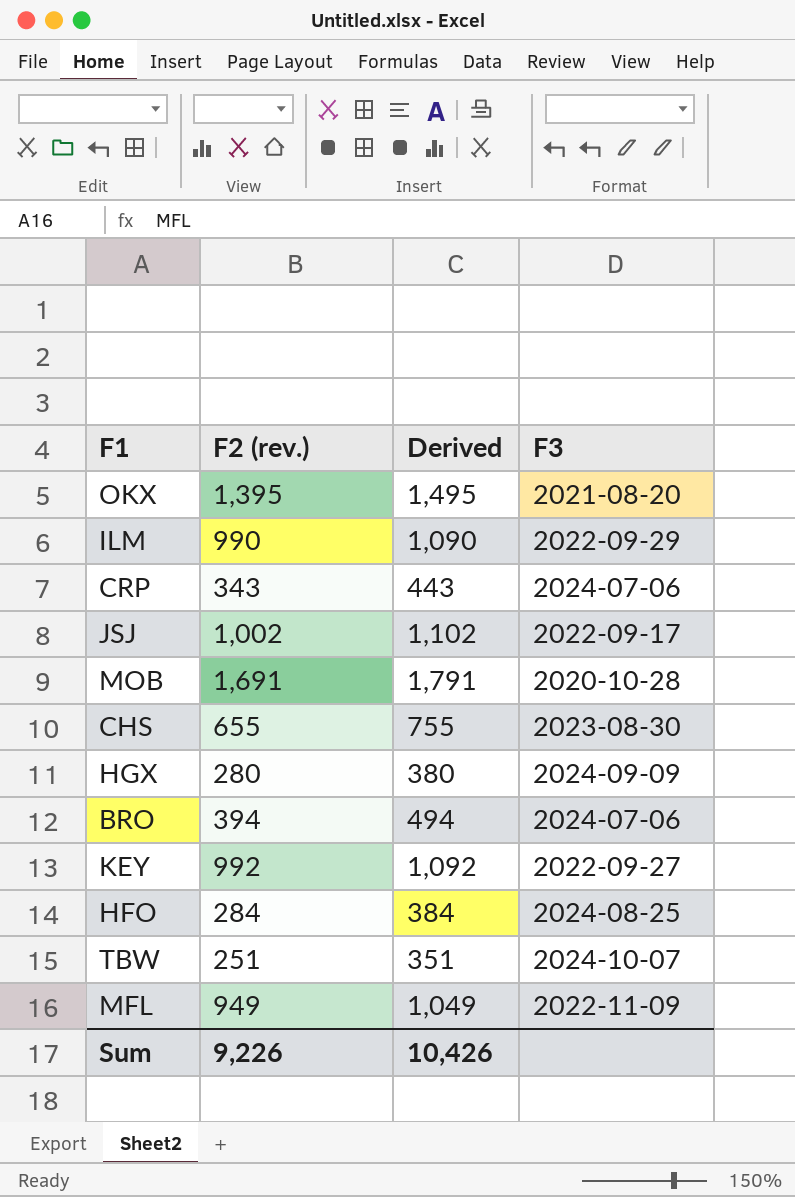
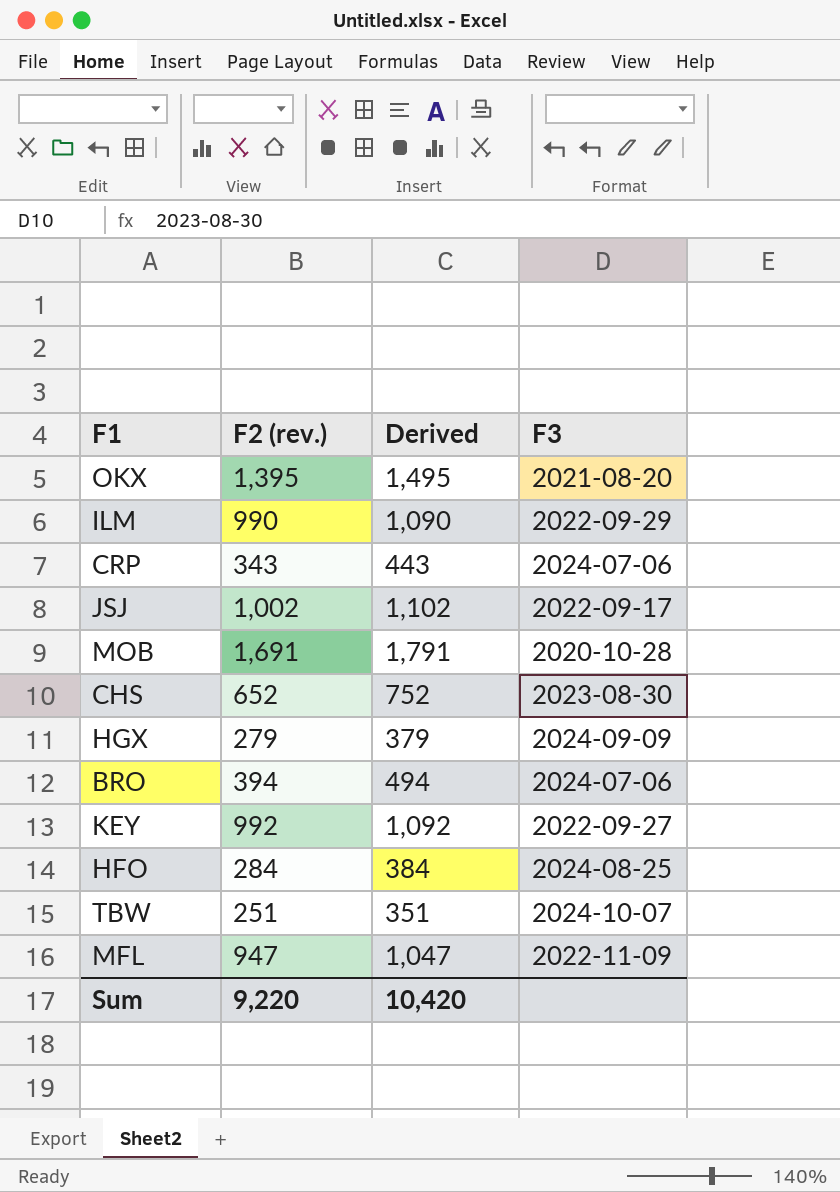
CHS | F2 (rev.): 655 -> 652
CHS | Derived: 755 -> 752
HGX | F2 (rev.): 280 -> 279
HGX | Derived: 380 -> 379
MFL | F2 (rev.): 949 -> 947
MFL | Derived: 1,049 -> 1,047
Sum | F2 (rev.): 9,226 -> 9,220
Sum | Derived: 10,426 -> 10,420

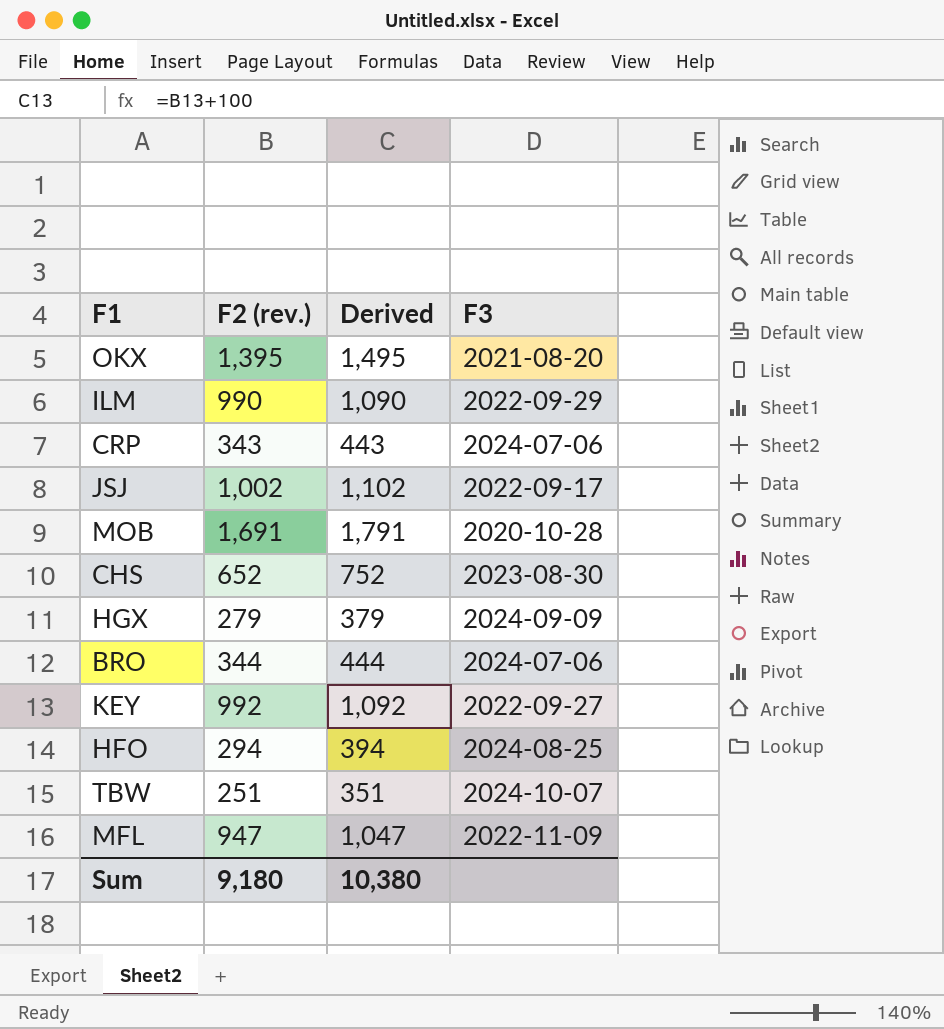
BRO | F2 (rev.): 394 -> 344
BRO | Derived: 494 -> 444
HFO | F2 (rev.): 284 -> 294
HFO | Derived: 384 -> 394
Sum | F2 (rev.): 9,220 -> 9,180
Sum | Derived: 10,420 -> 10,380

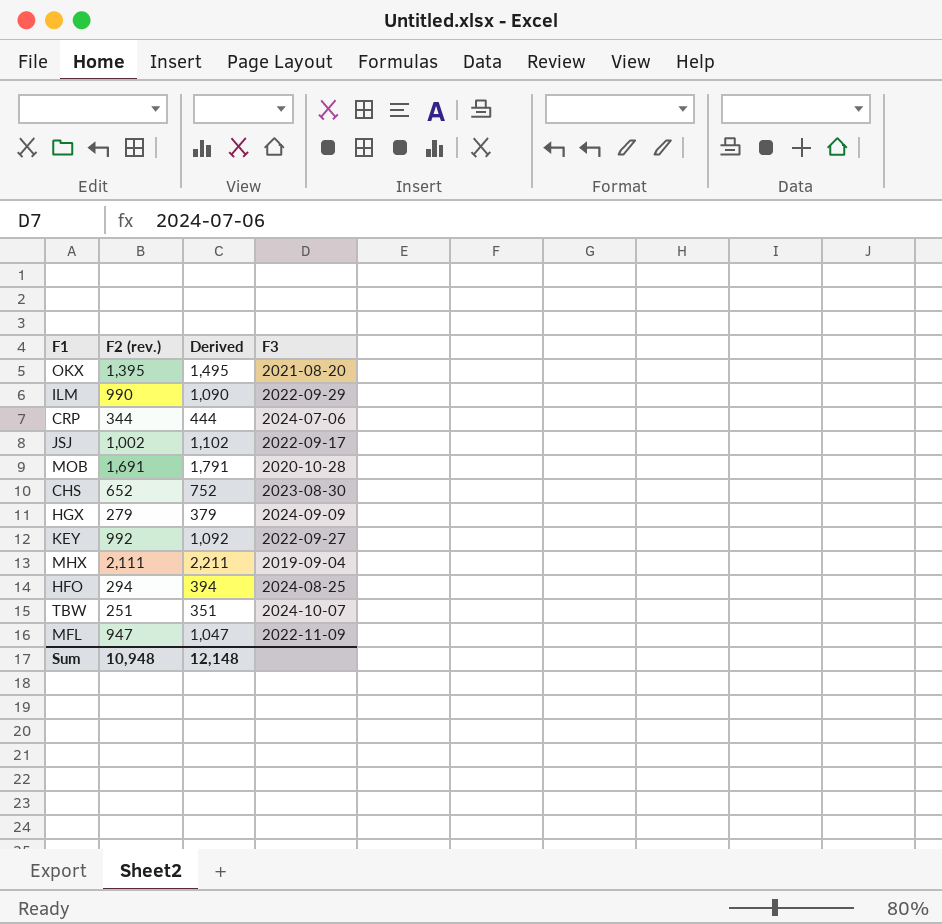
row BRO: 344 | 444 | 2024-07-06 -> none
CRP | F2 (rev.): 343 -> 344
CRP | Derived: 443 -> 444
row MHX: none -> 2,111 | 2,211 | 2019-09-04
Sum | F2 (rev.): 9,180 -> 10,948
Sum | Derived: 10,380 -> 12,148

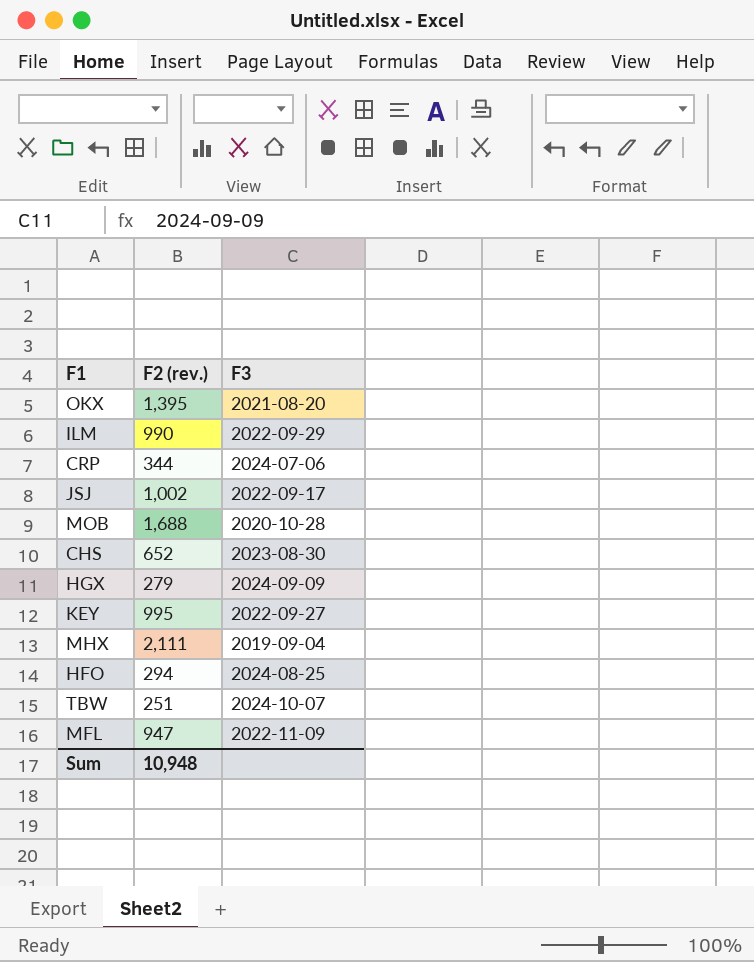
column Derived | formula: [F2 (rev.)] + 100 -> none
MOB | F2 (rev.): 1,691 -> 1,688
KEY | F2 (rev.): 992 -> 995

